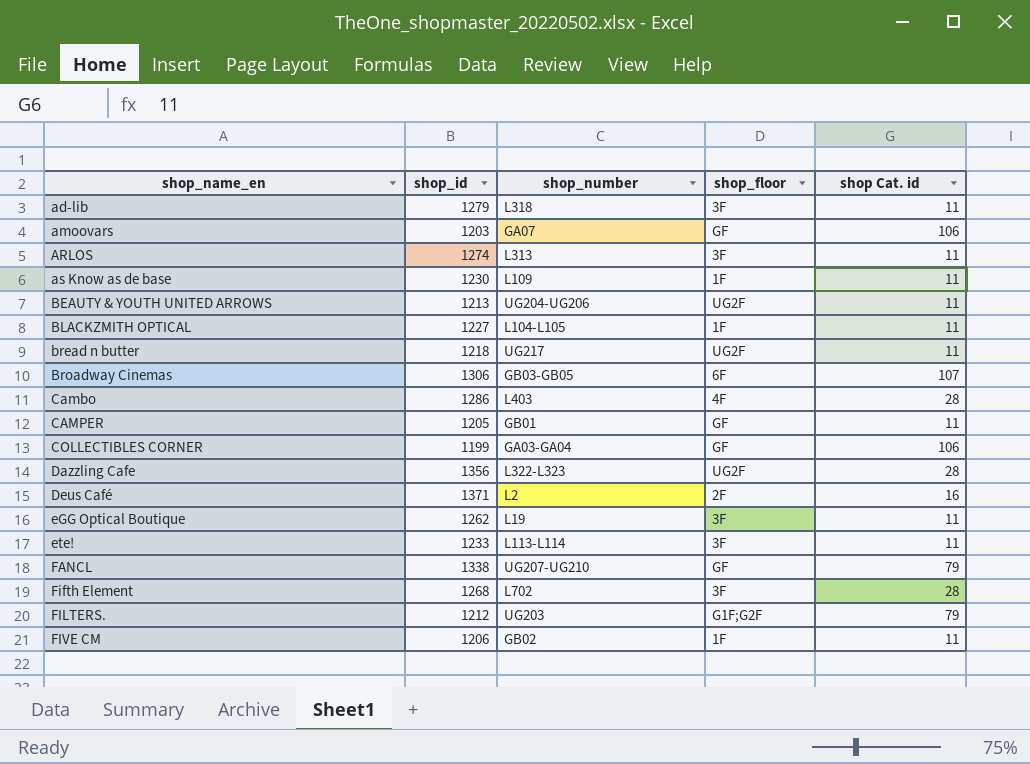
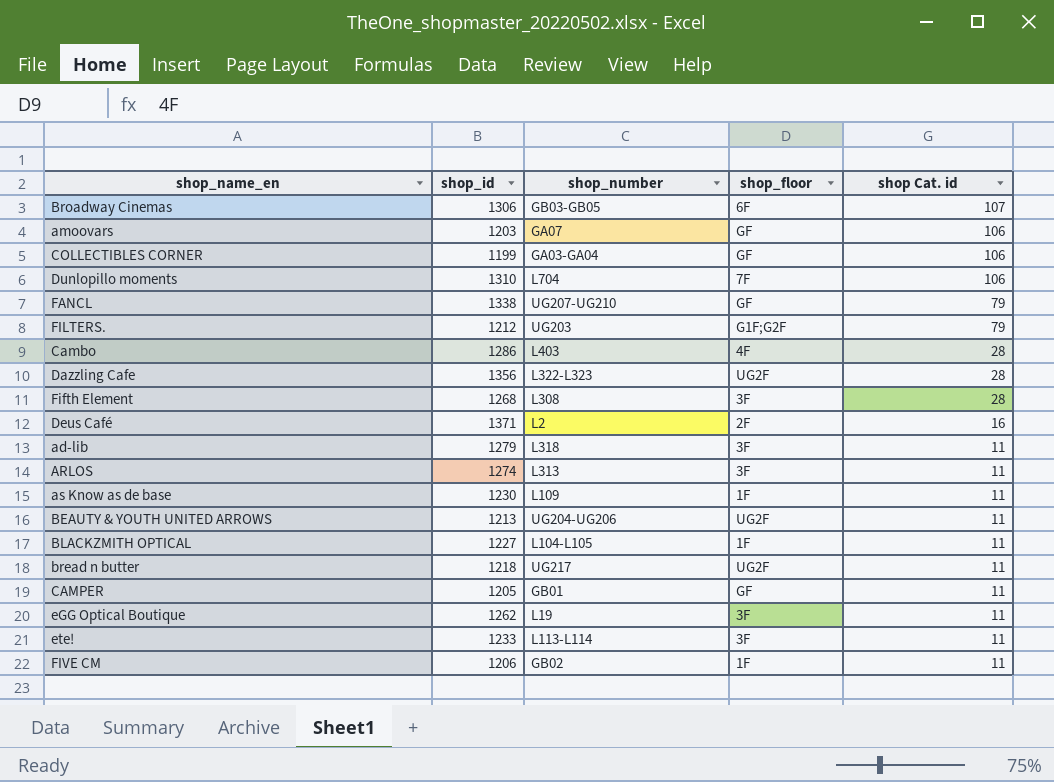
row order: shop_name_en ascending -> shop Cat. id descending
row Dunlopillo moments: none -> 1310 | L704 | 7F | 106
Fifth Element | shop_number: L702 -> L308

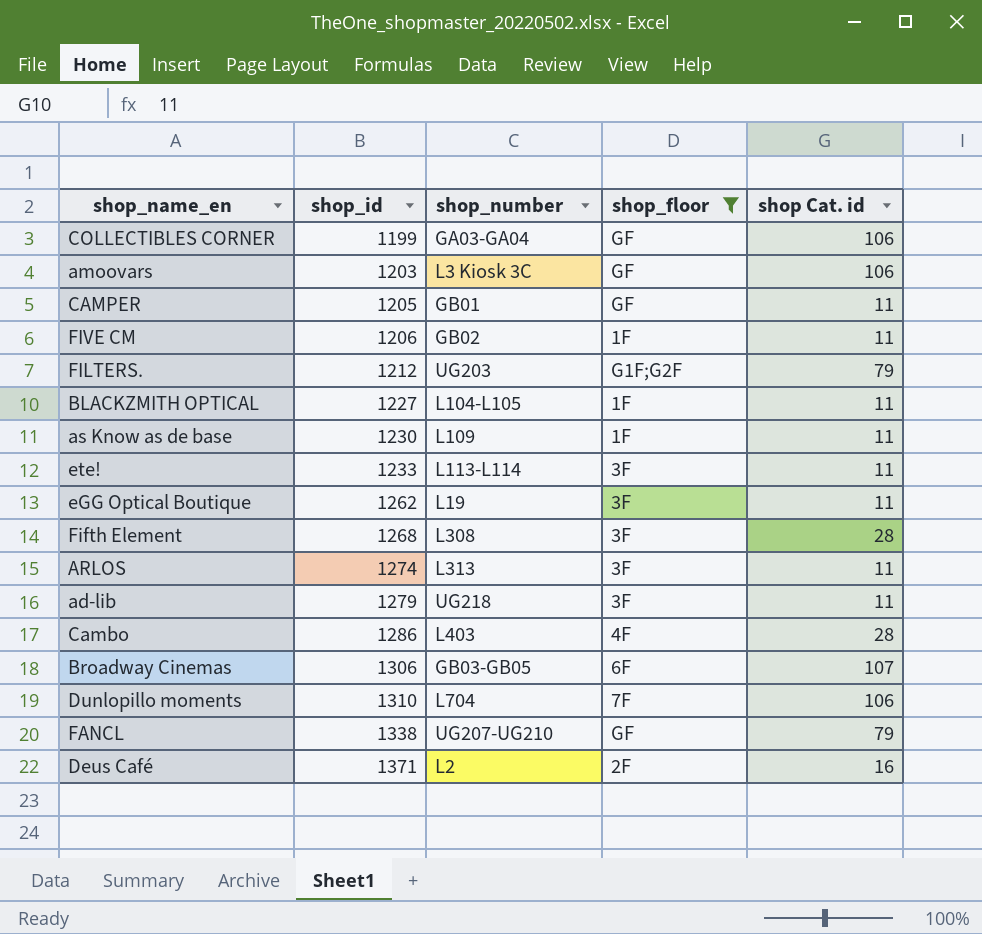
filter: none -> shop_floor != UG2F
row order: shop Cat. id descending -> shop_id ascending
amoovars | shop_number: GA07 -> L3 Kiosk 3C
ad-lib | shop_number: L318 -> UG218

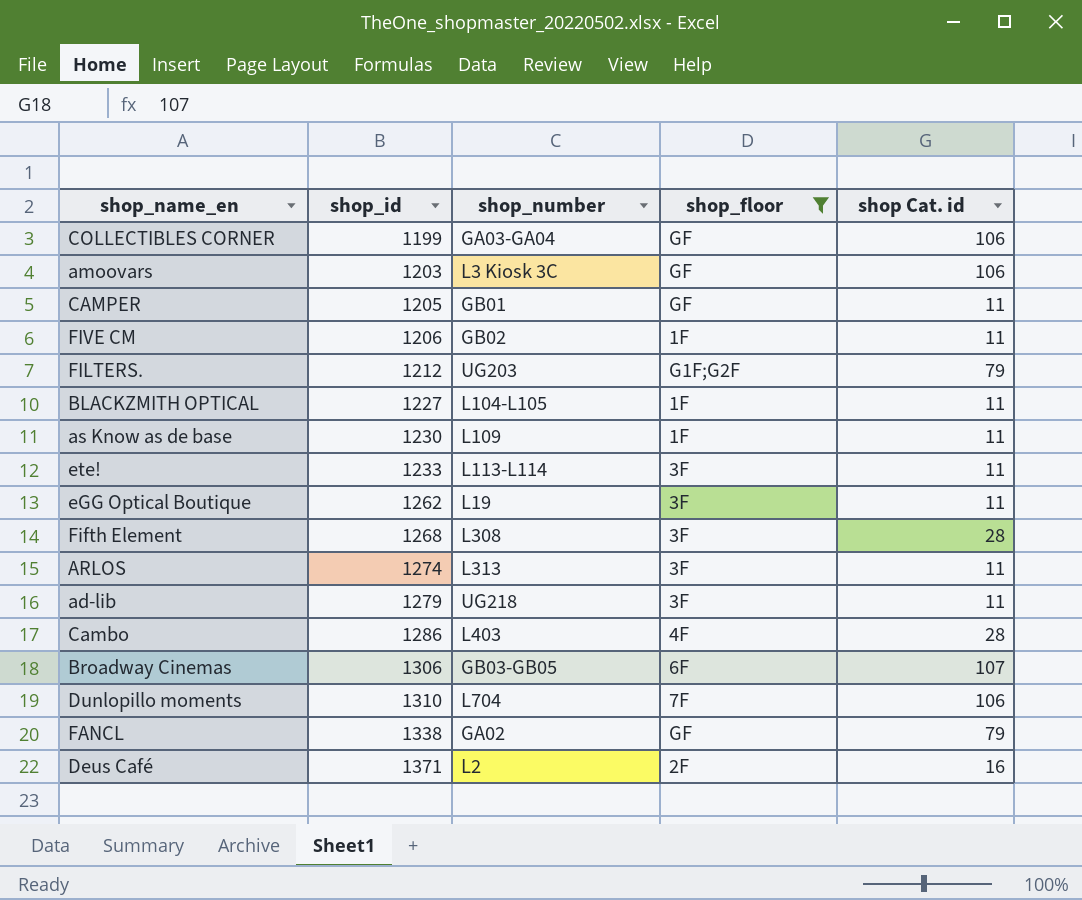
FANCL | shop_number: UG207-UG210 -> GA02

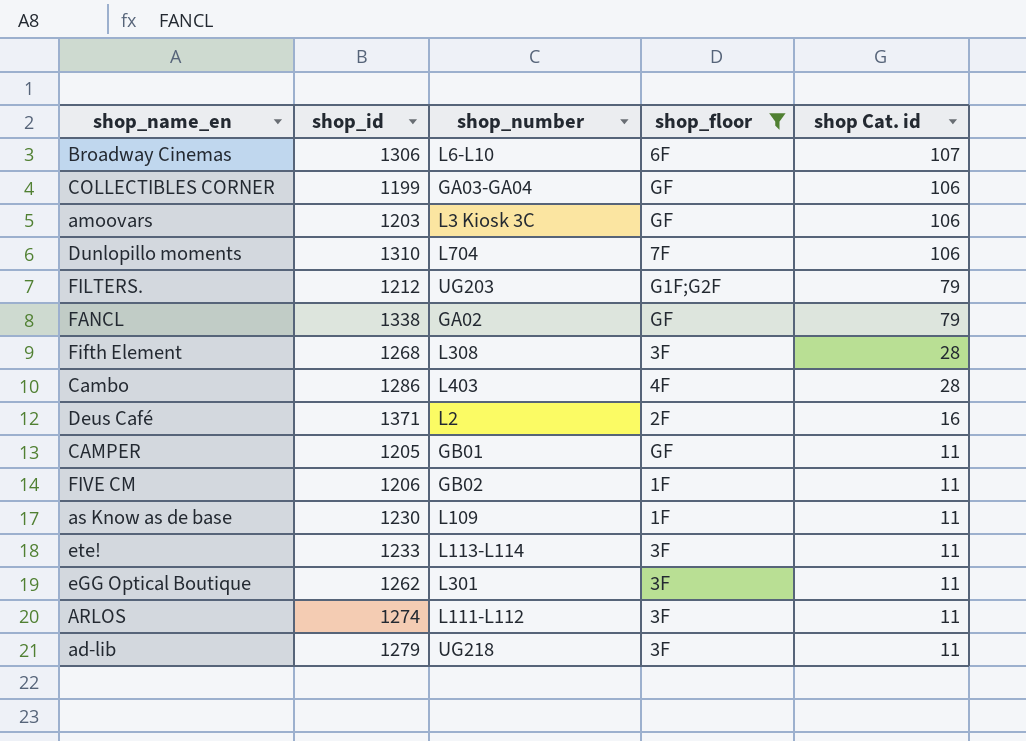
row order: shop_id ascending -> shop Cat. id descending
row BLACKZMITH OPTICAL: 1227 | L104-L105 | 1F | 11 -> none
Broadway Cinemas | shop_number: GB03-GB05 -> L6-L10
eGG Optical Boutique | shop_number: L19 -> L301
ARLOS | shop_number: L313 -> L111-L112

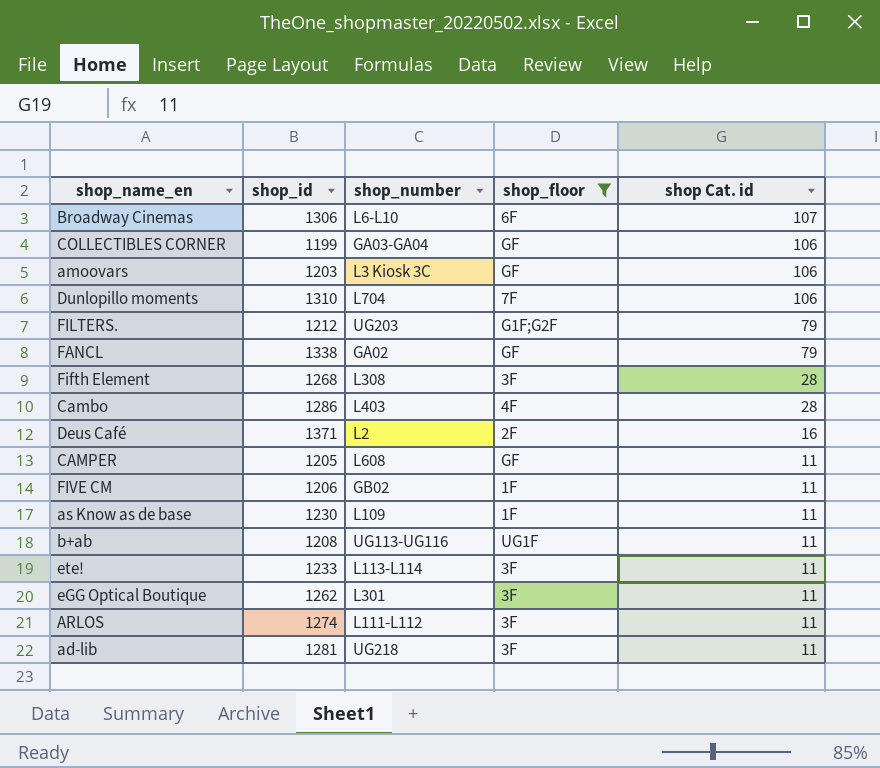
CAMPER | shop_number: GB01 -> L608
row b+ab: none -> 1208 | UG113-UG116 | UG1F | 11
ad-lib | shop_id: 1279 -> 1281

